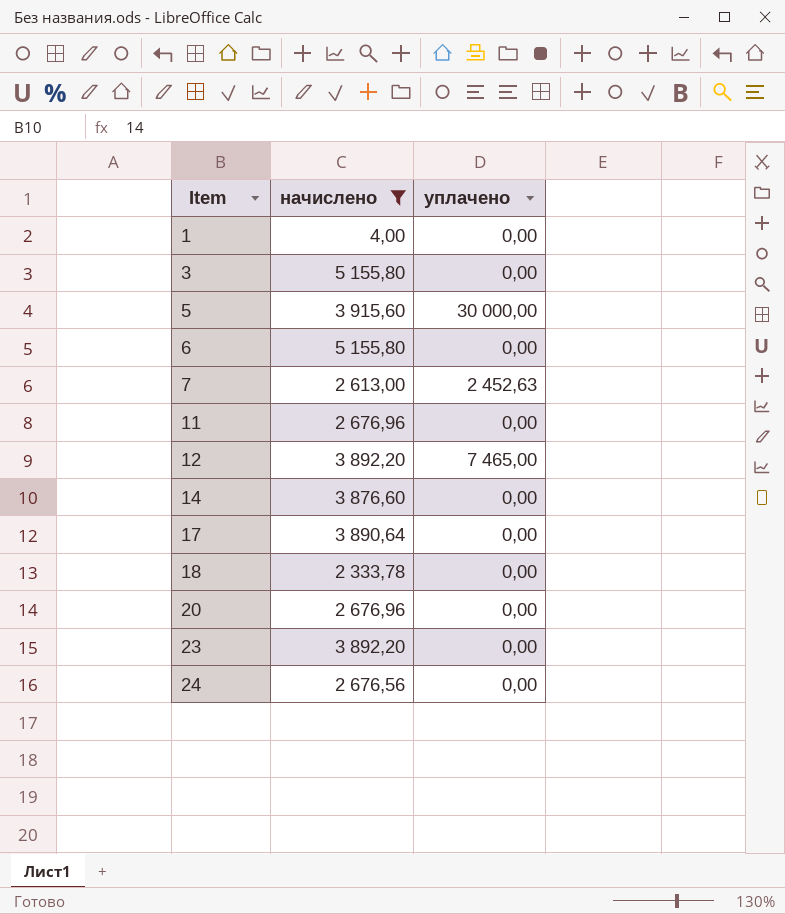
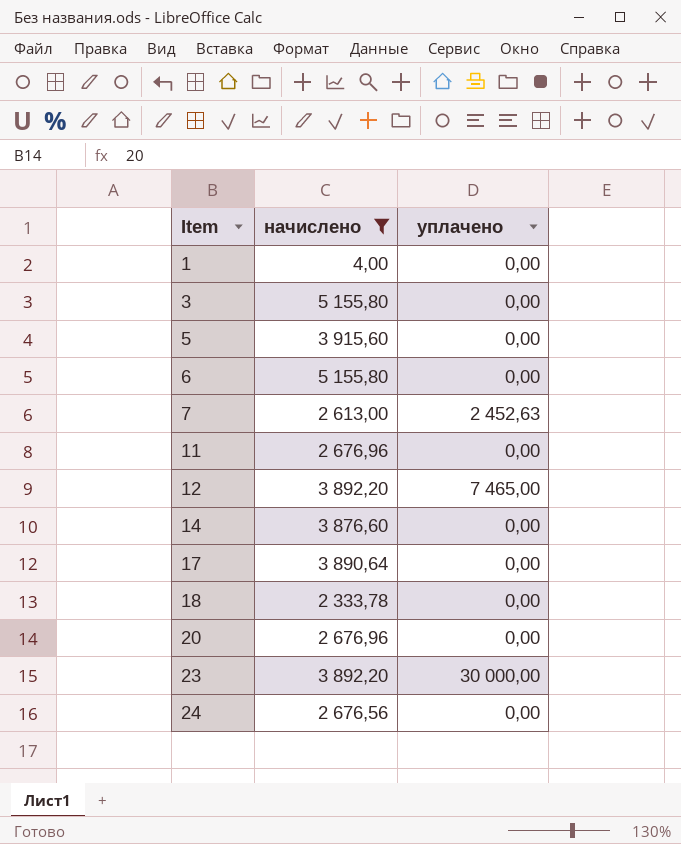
5 | уплачено: 30 000,00 -> 0,00
23 | уплачено: 0,00 -> 30 000,00

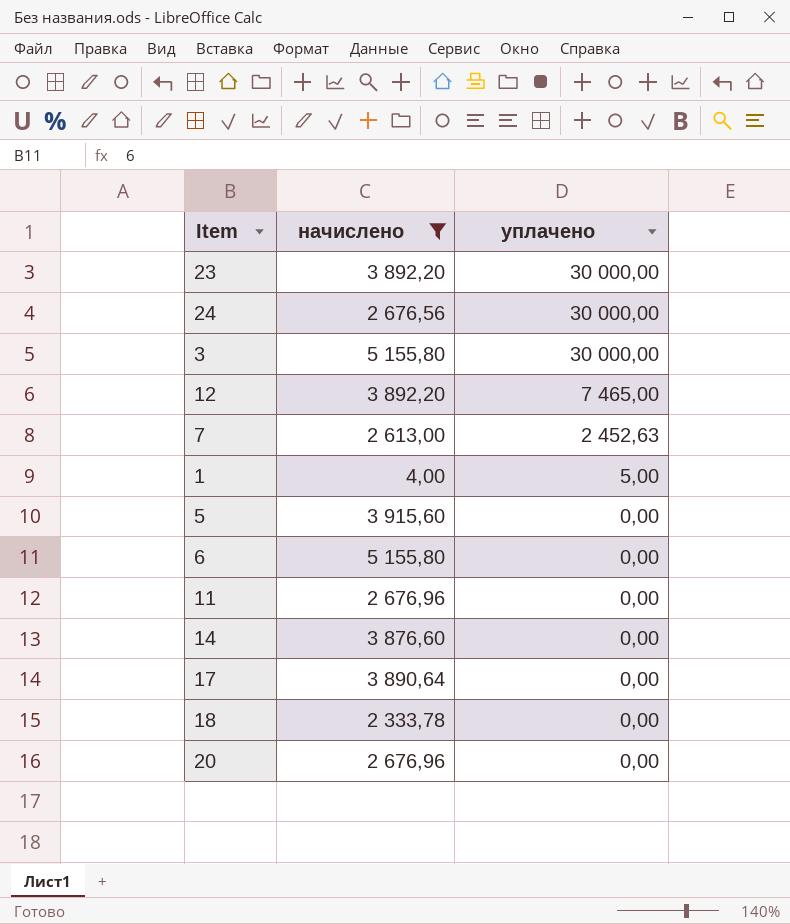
row order: Item ascending -> уплачено descending
24 | уплачено: 0,00 -> 30 000,00
3 | уплачено: 0,00 -> 30 000,00
1 | уплачено: 0,00 -> 5,00

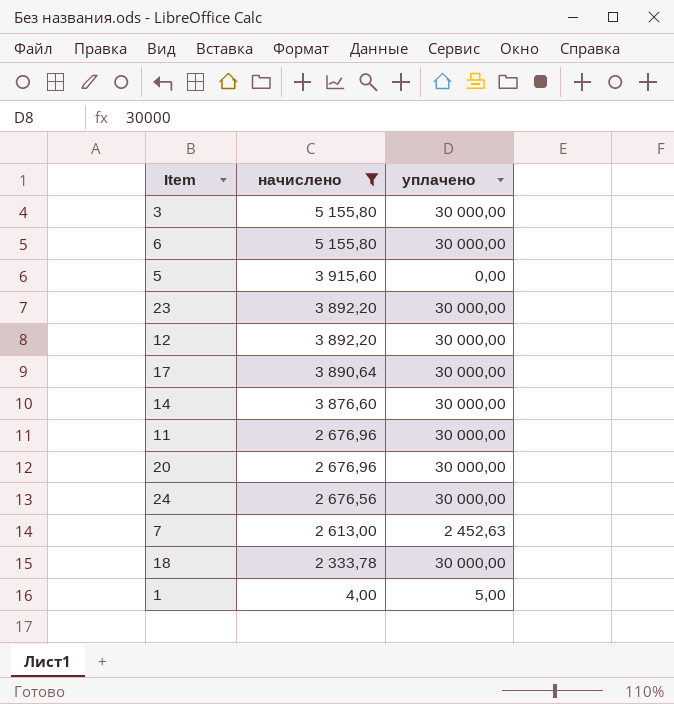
row order: уплачено descending -> начислено descending
6 | уплачено: 0,00 -> 30 000,00
12 | уплачено: 7 465,00 -> 30 000,00
17 | уплачено: 0,00 -> 30 000,00
14 | уплачено: 0,00 -> 30 000,00
11 | уплачено: 0,00 -> 30 000,00
20 | уплачено: 0,00 -> 30 000,00
18 | уплачено: 0,00 -> 30 000,00

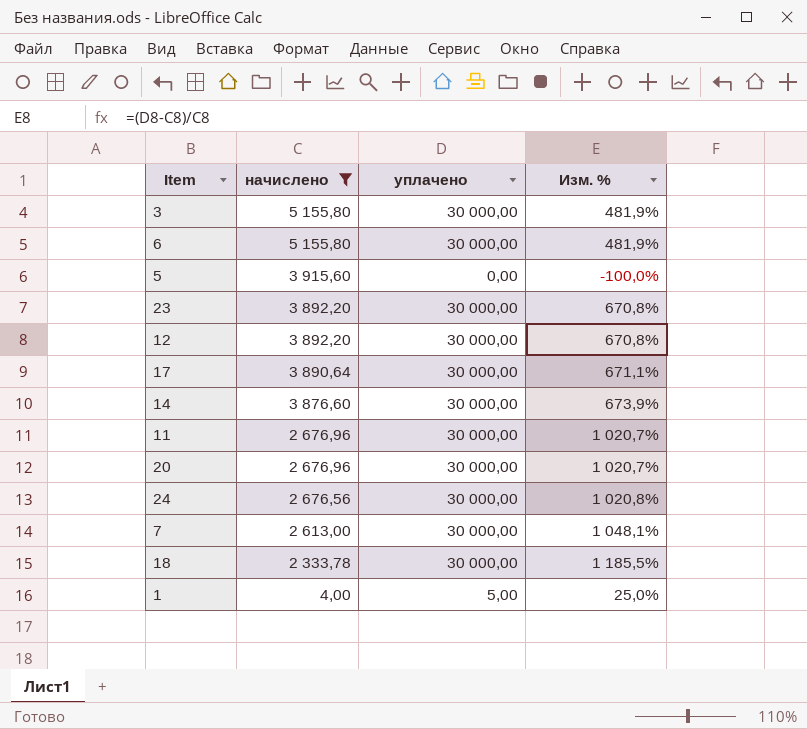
column Изм. % | formula: none -> ([уплачено] - [начислено]) / [начислено]
7 | уплачено: 2 452,63 -> 30 000,00

